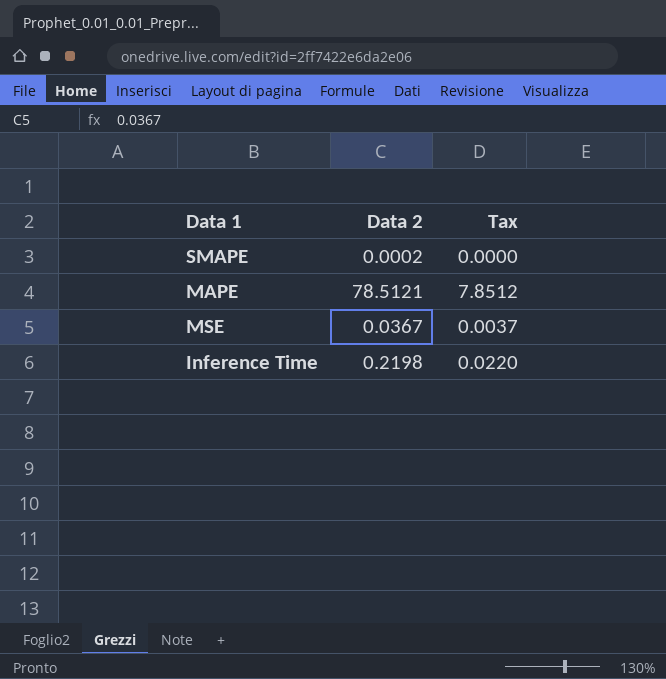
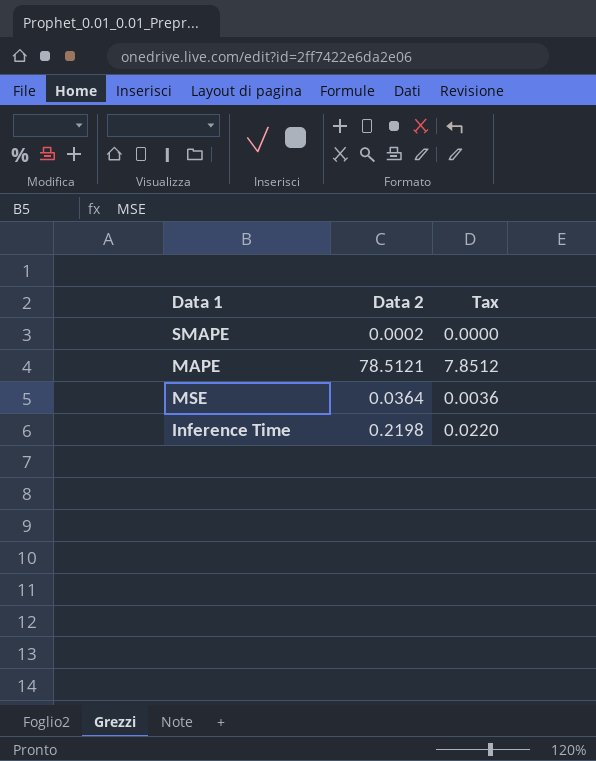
MSE | Data 2: 0.0367 -> 0.0364
MSE | Tax: 0.0037 -> 0.0036

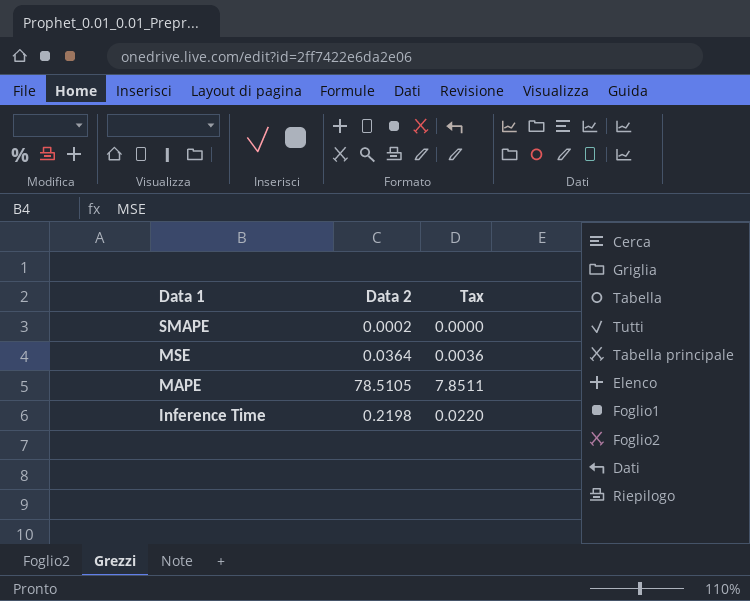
row order: none -> Data 1 descending
MAPE | Data 2: 78.5121 -> 78.5105
MAPE | Tax: 7.8512 -> 7.8511

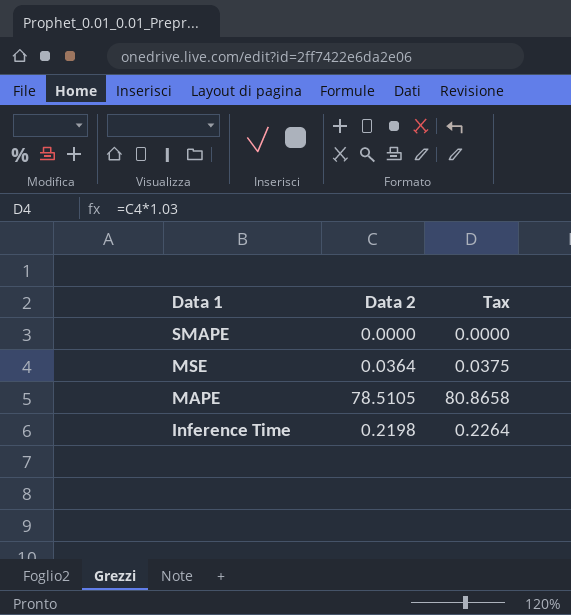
column Tax | formula: [Data 2] * 0.1 -> [Data 2] * 1.03
SMAPE | Data 2: 0.0002 -> 0.0000

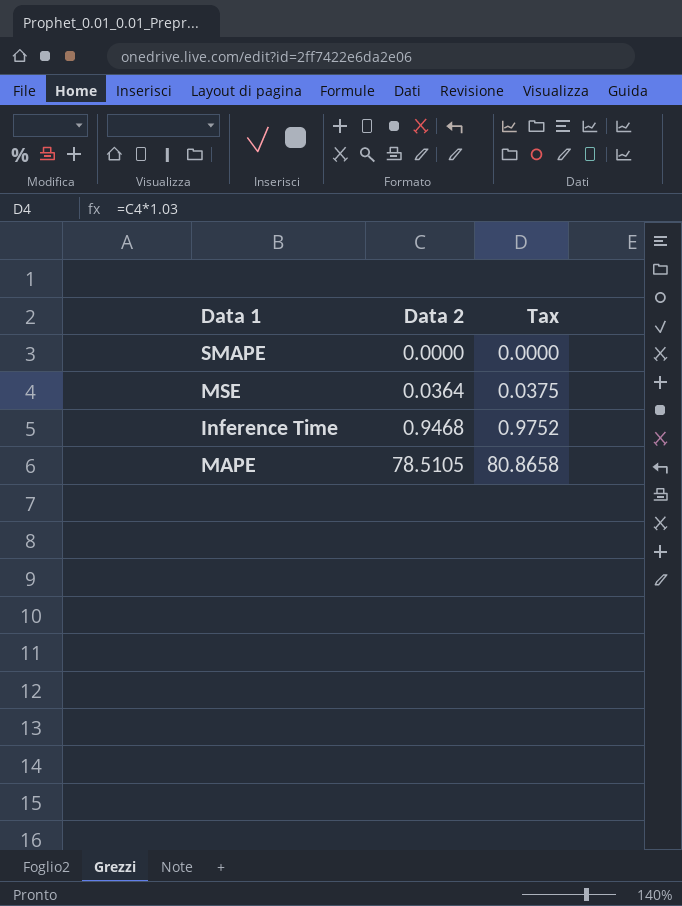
row order: Data 1 descending -> Data 2 ascending
Inference Time | Data 2: 0.2198 -> 0.9468
Inference Time | Tax: 0.2264 -> 0.9752

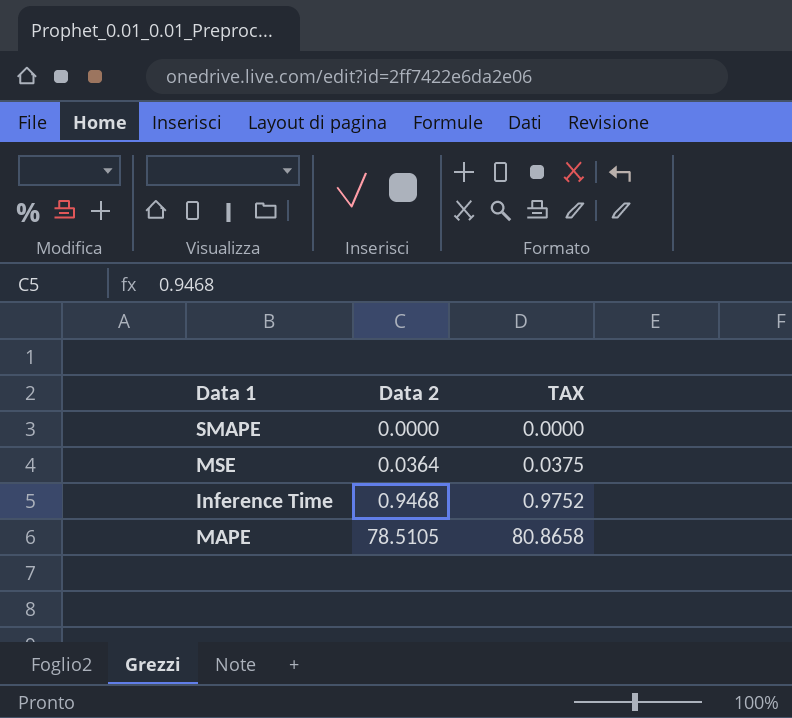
column name: Tax -> TAX

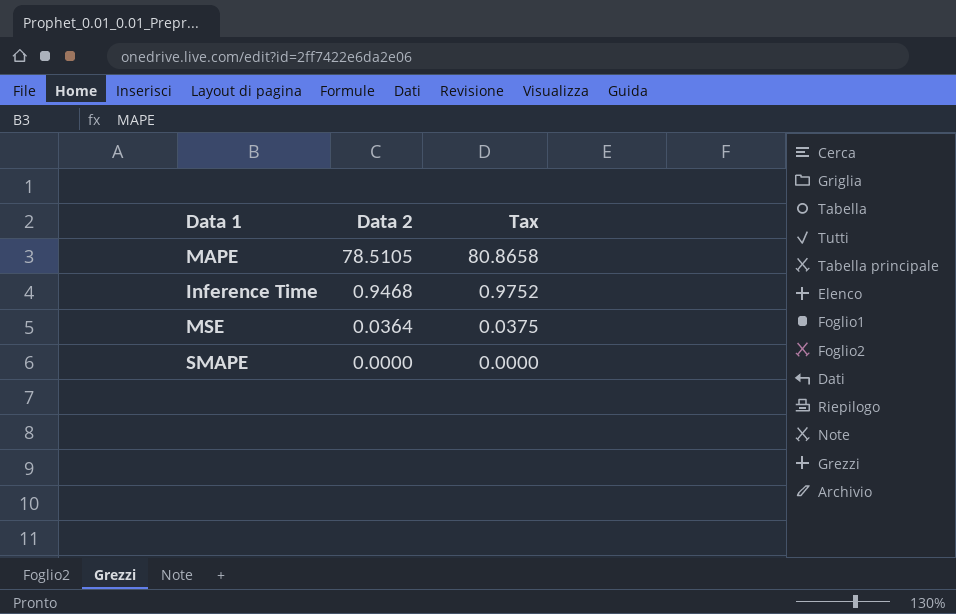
row order: Data 2 ascending -> Data 2 descending
column name: TAX -> Tax

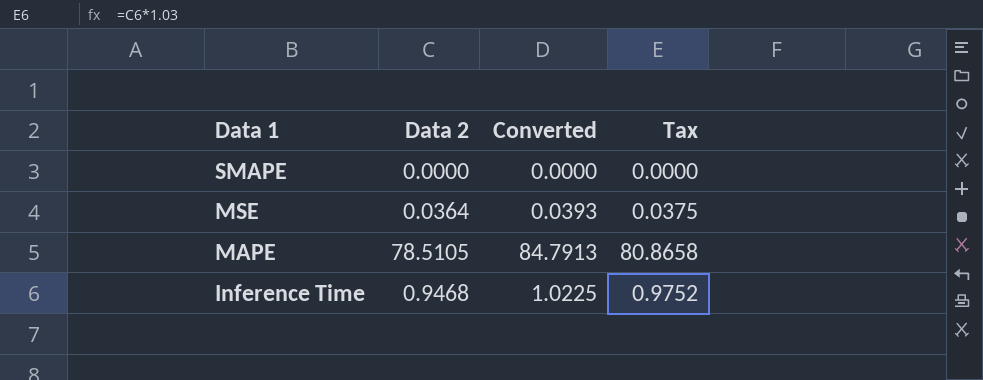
row order: Data 2 descending -> Data 1 descending
column Converted | formula: none -> [Data 2] * 1.08

